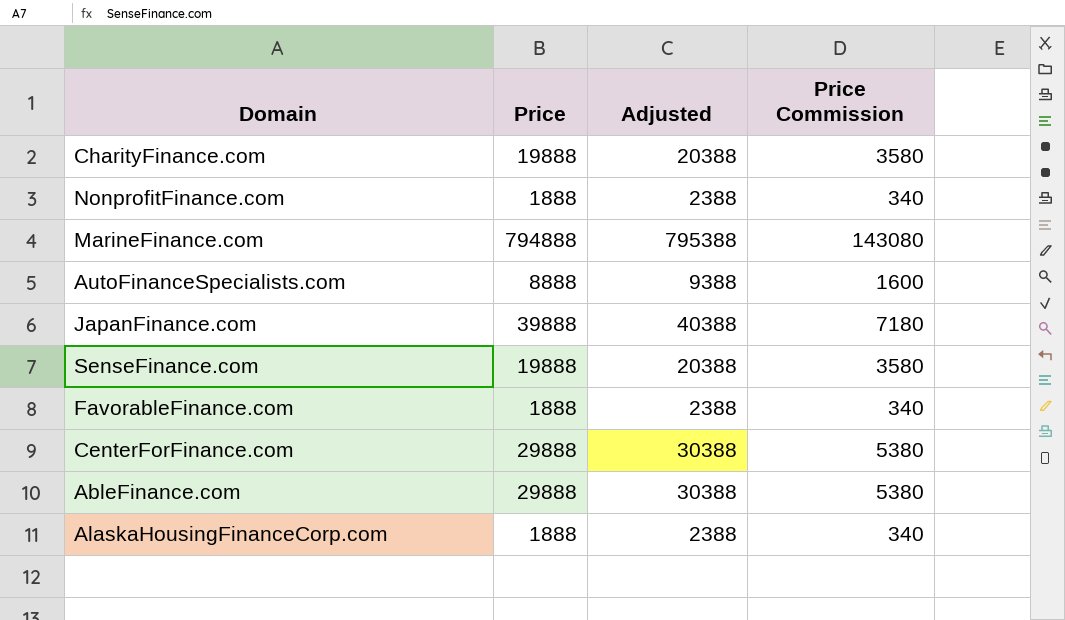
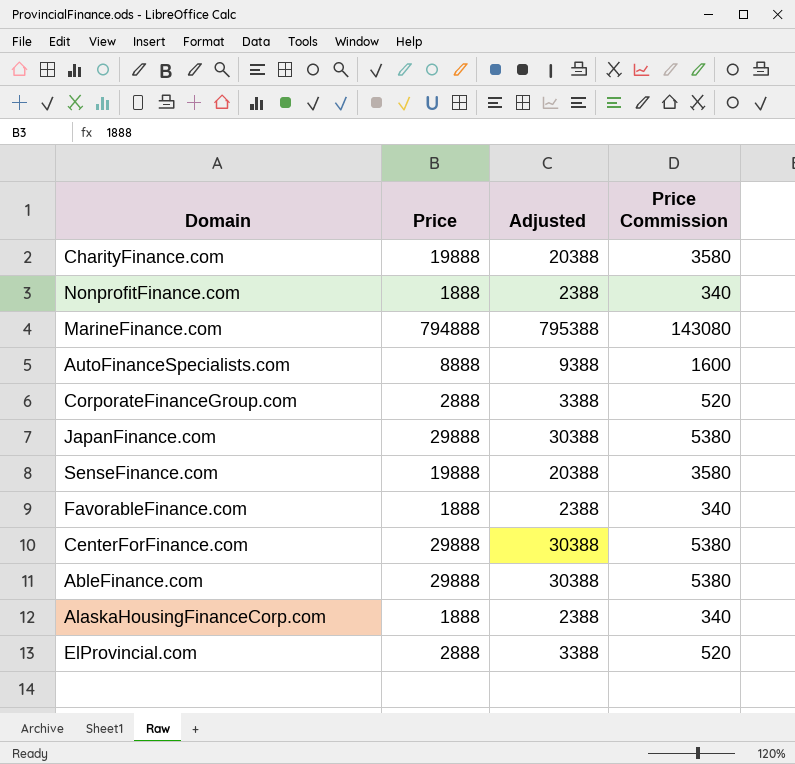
row CorporateFinanceGroup.com: none -> 2888 | 3388 | 520
JapanFinance.com | Price: 39888 -> 29888
JapanFinance.com | Adjusted: 40388 -> 30388
JapanFinance.com | Price Commission: 7180 -> 5380
row ElProvincial.com: none -> 2888 | 3388 | 520

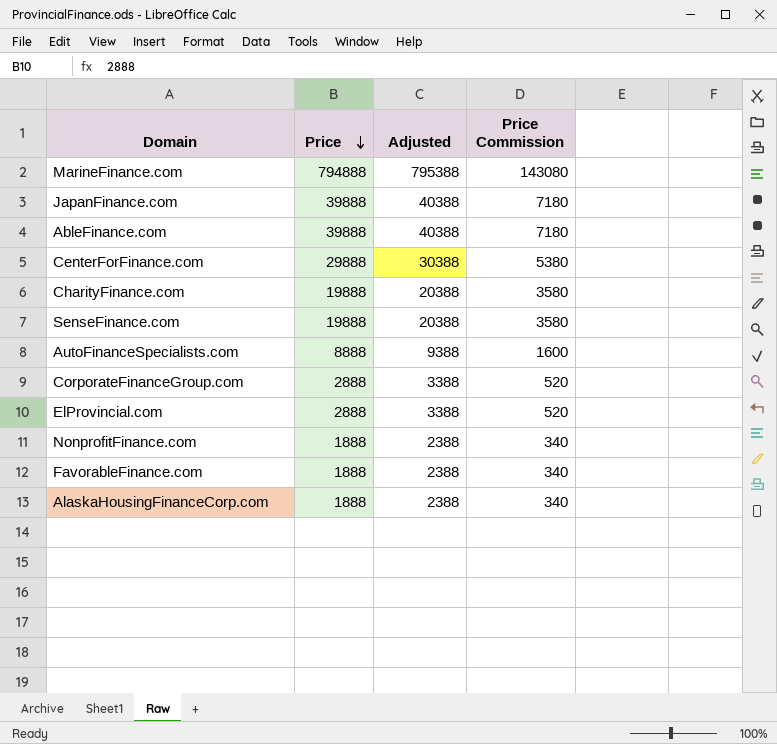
row order: none -> Price descending
JapanFinance.com | Price: 29888 -> 39888
JapanFinance.com | Adjusted: 30388 -> 40388
JapanFinance.com | Price Commission: 5380 -> 7180
AbleFinance.com | Price: 29888 -> 39888
AbleFinance.com | Adjusted: 30388 -> 40388
AbleFinance.com | Price Commission: 5380 -> 7180

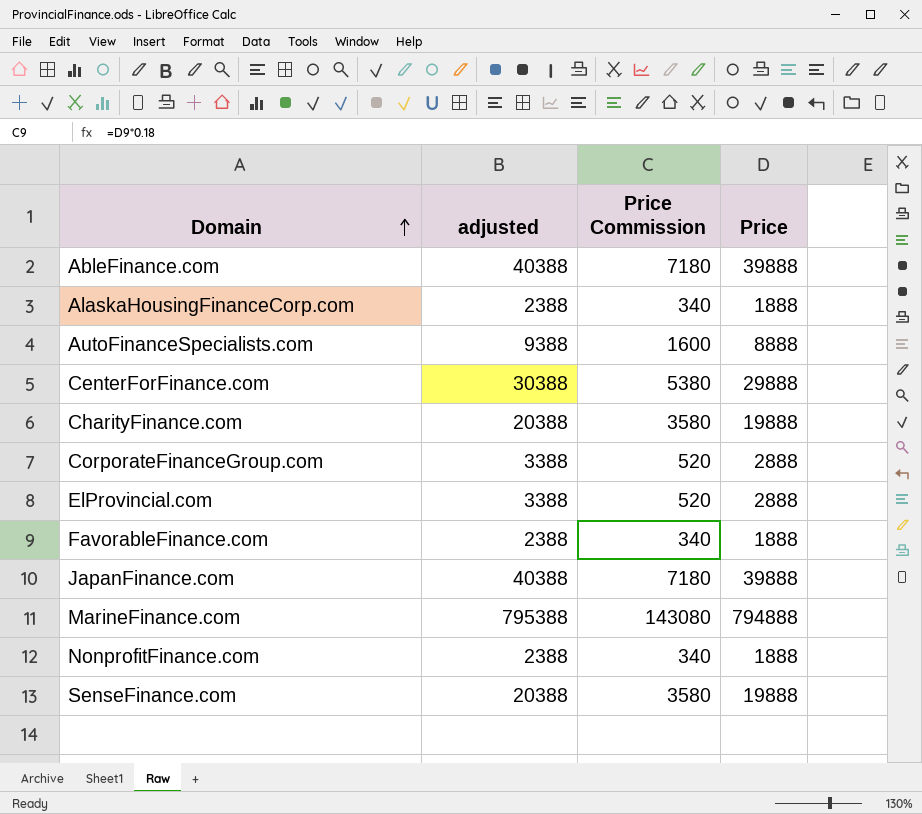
row order: Price descending -> Domain ascending
column name: Adjusted -> adjusted
column Price | position: 2 -> 4

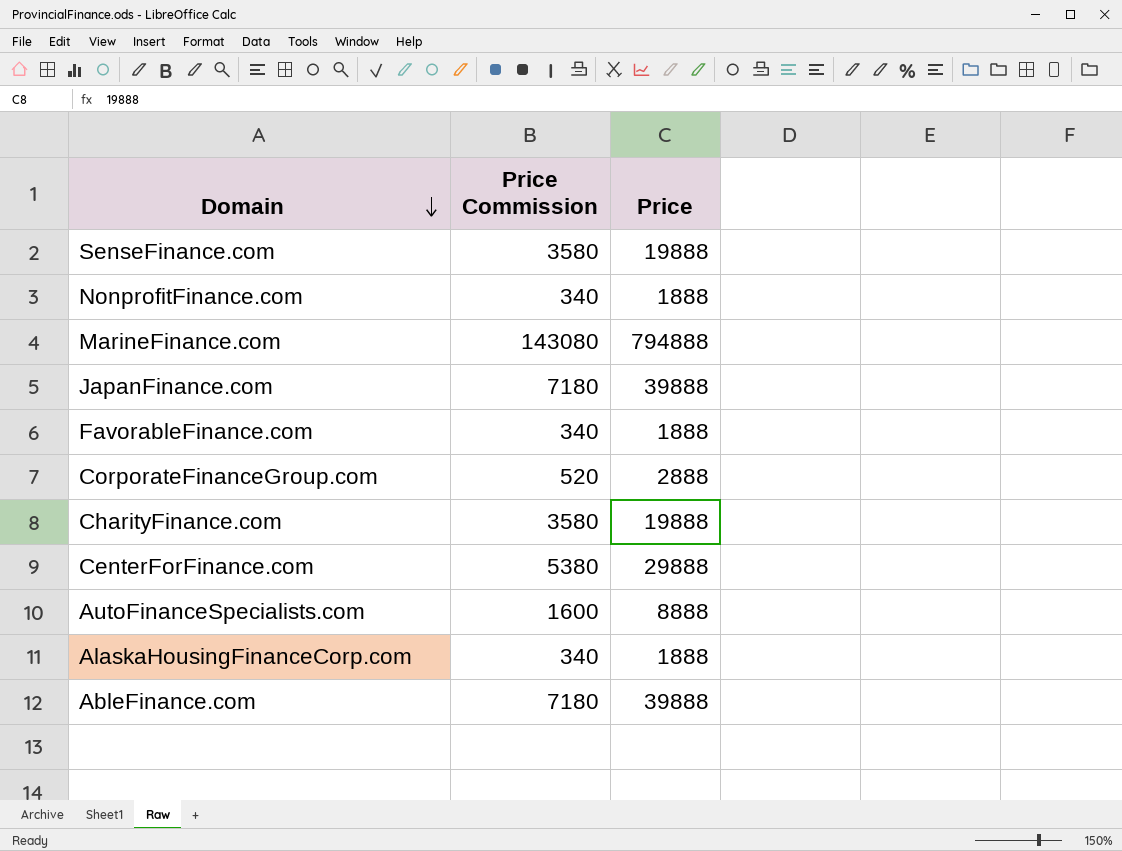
row order: Domain ascending -> Domain descending
column adjusted | formula: [Price] + 500 -> none
row ElProvincial.com: 3388 | 520 | 2888 -> none

